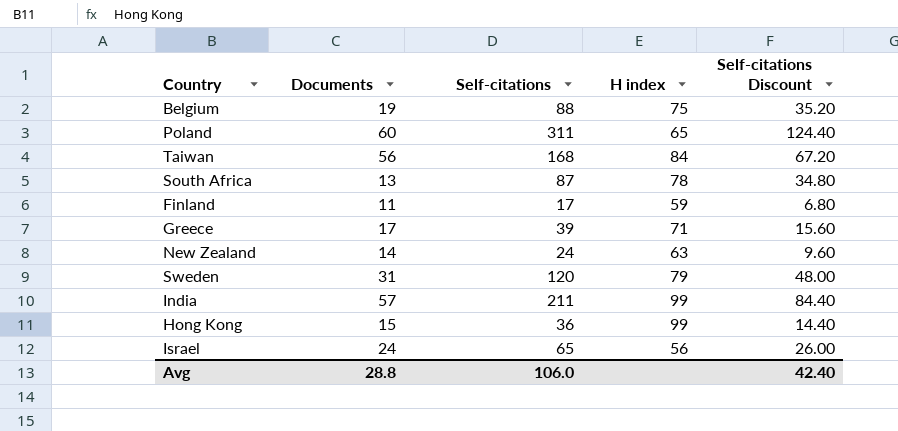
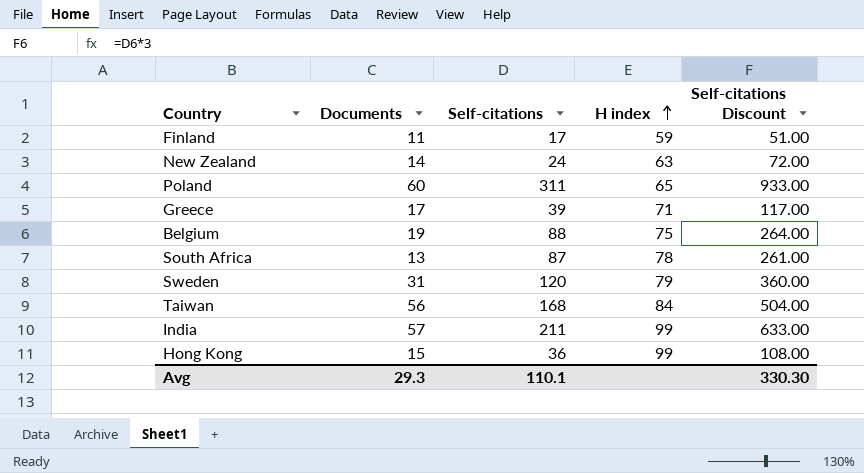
row order: none -> H index ascending
column Self-citations Discount | formula: [Self-citations] * 0.4 -> [Self-citations] * 3
row Israel: 24 | 65 | 56 | 26.00 -> none
Avg | Documents: 28.8 -> 29.3
Avg | Self-citations: 106.0 -> 110.1
Avg | Self-citations Discount: 42.40 -> 330.30

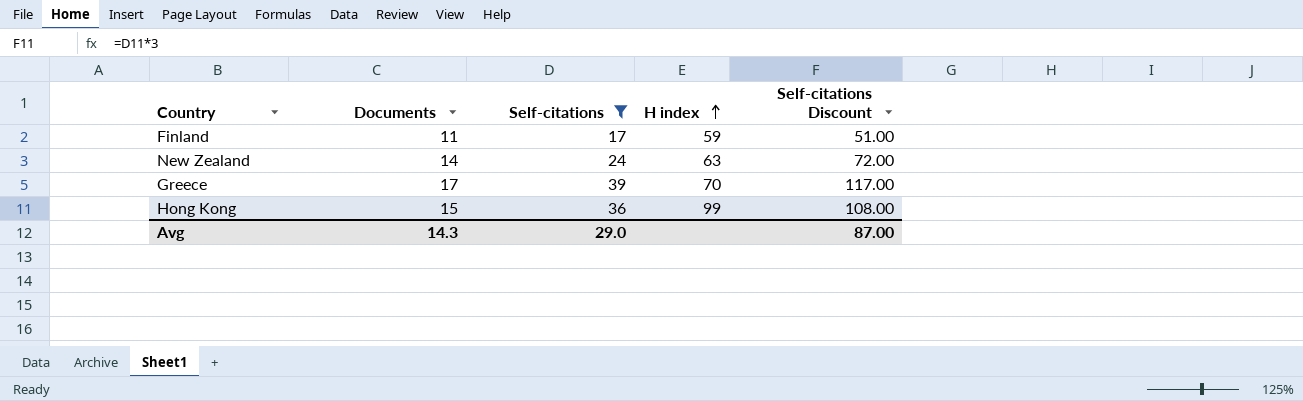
filter: none -> Self-citations <= 39
Greece | H index: 71 -> 70
Avg | Documents: 29.3 -> 14.3
Avg | Self-citations: 110.1 -> 29.0
Avg | Self-citations Discount: 330.30 -> 87.00

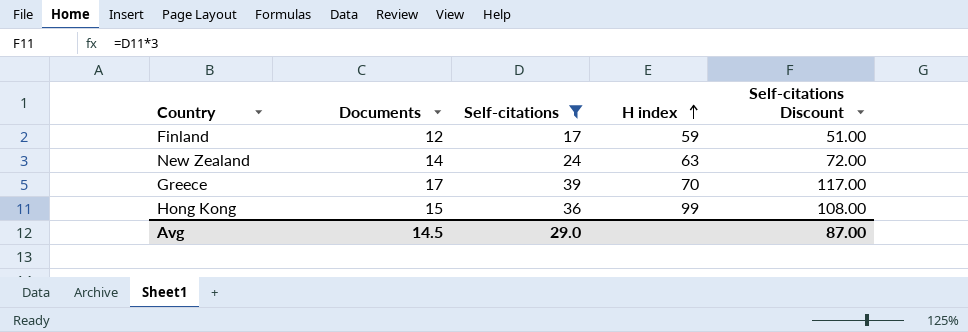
Finland | Documents: 11 -> 12
Avg | Documents: 14.3 -> 14.5

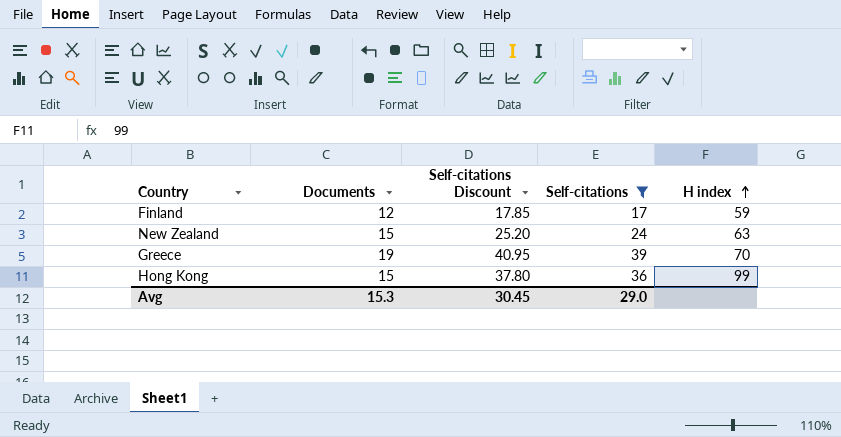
column Self-citations Discount | formula: [Self-citations] * 3 -> [Self-citations] * 1.05
column Self-citations Discount | position: 5 -> 3
New Zealand | Documents: 14 -> 15
Greece | Documents: 17 -> 19
Avg | Documents: 14.5 -> 15.3
Avg | Self-citations Discount: 87.00 -> 30.45

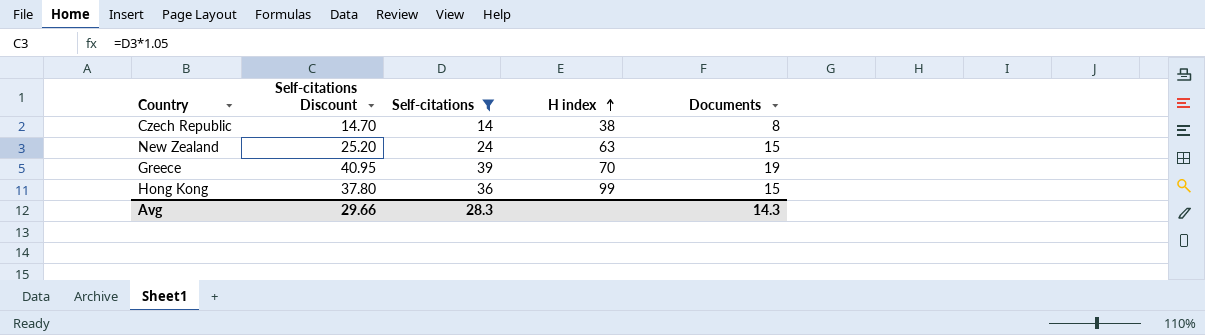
column Documents | position: 2 -> 5
row Finland: 12 | 17.85 | 17 | 59 -> none
row Czech Republic: none -> 14.70 | 14 | 38 | 8
Avg | Self-citations Discount: 30.45 -> 29.66
Avg | Self-citations: 29.0 -> 28.3
Avg | Documents: 15.3 -> 14.3

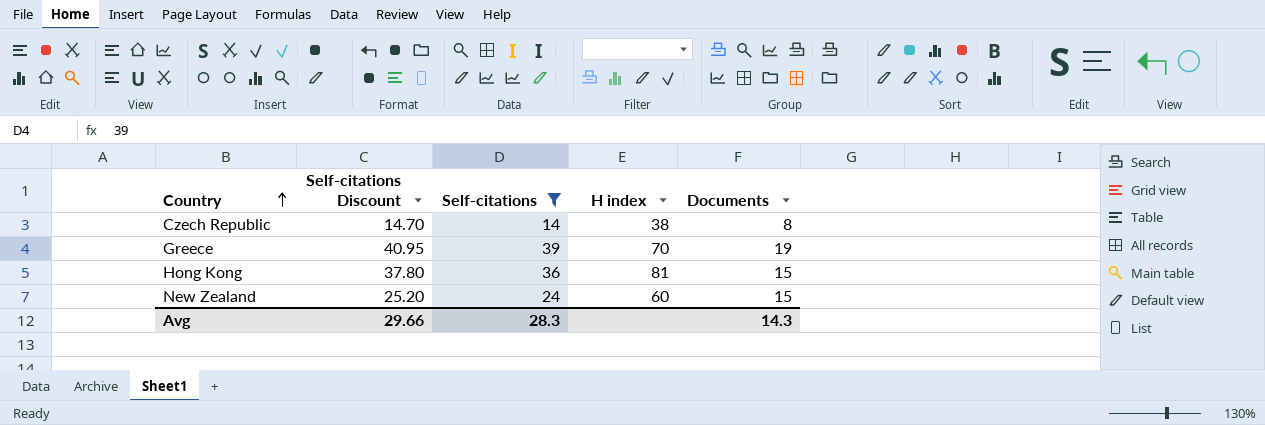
row order: H index ascending -> Country ascending
Hong Kong | H index: 99 -> 81
New Zealand | H index: 63 -> 60

